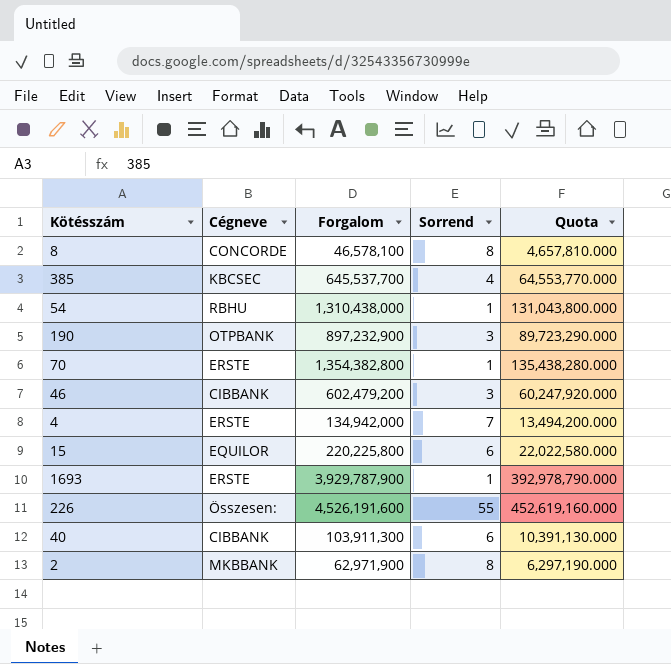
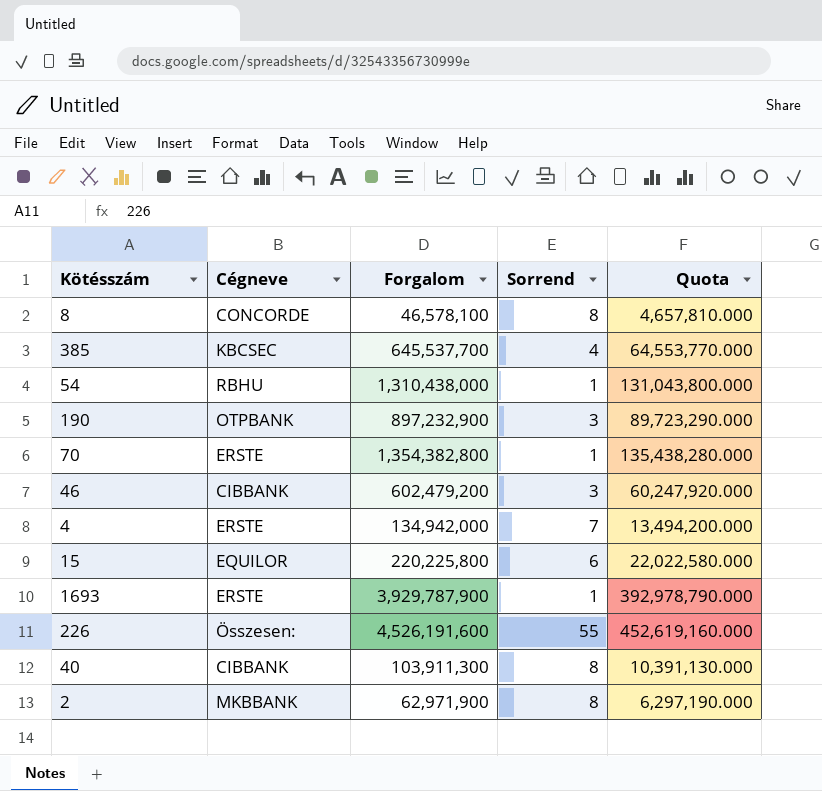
40 | Sorrend: 6 -> 8

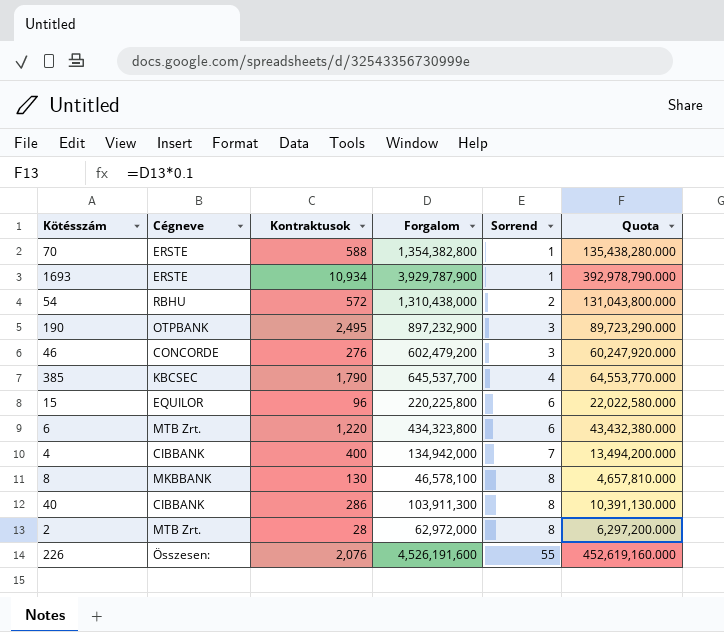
row order: none -> Sorrend ascending
column Kontraktusok | position: none -> 3
54 | Sorrend: 1 -> 2
46 | Cégneve: CIBBANK -> CONCORDE
row 6: none -> MTB Zrt. | 1,220 | 434,323,800 | 6 | 43,432,380.000
4 | Cégneve: ERSTE -> CIBBANK
8 | Cégneve: CONCORDE -> MKBBANK
2 | Cégneve: MKBBANK -> MTB Zrt.
2 | Forgalom: 62,971,900 -> 62,972,000
2 | Quota: 6,297,190.000 -> 6,297,200.000

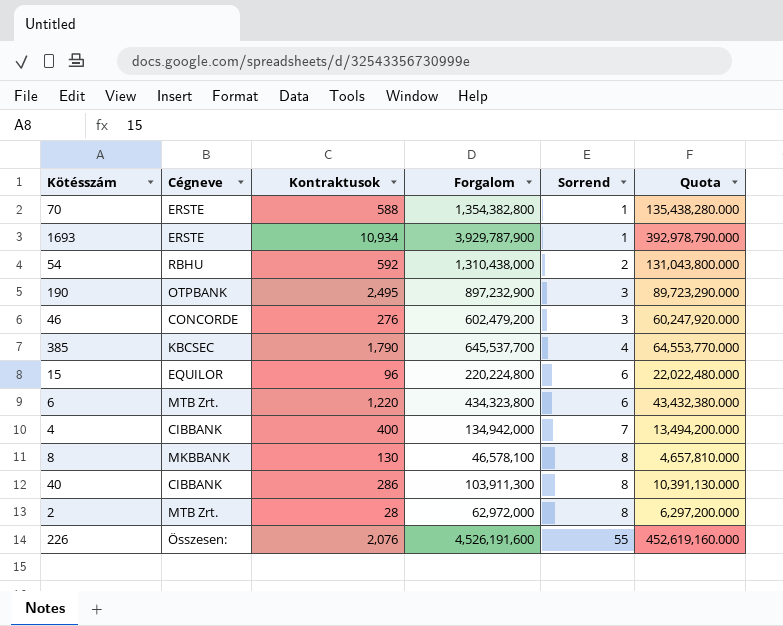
54 | Kontraktusok: 572 -> 592
15 | Forgalom: 220,225,800 -> 220,224,800
15 | Quota: 22,022,580.000 -> 22,022,480.000

